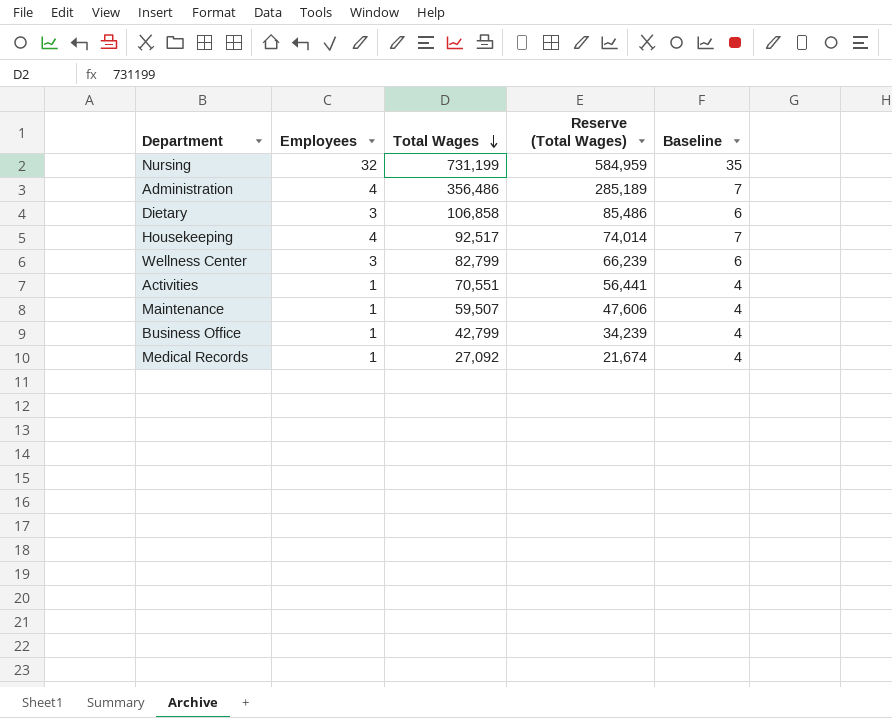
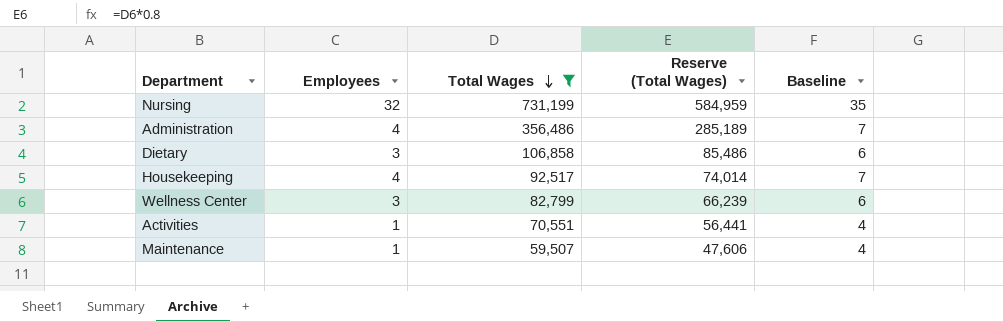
filter: none -> Total Wages >= 59,507

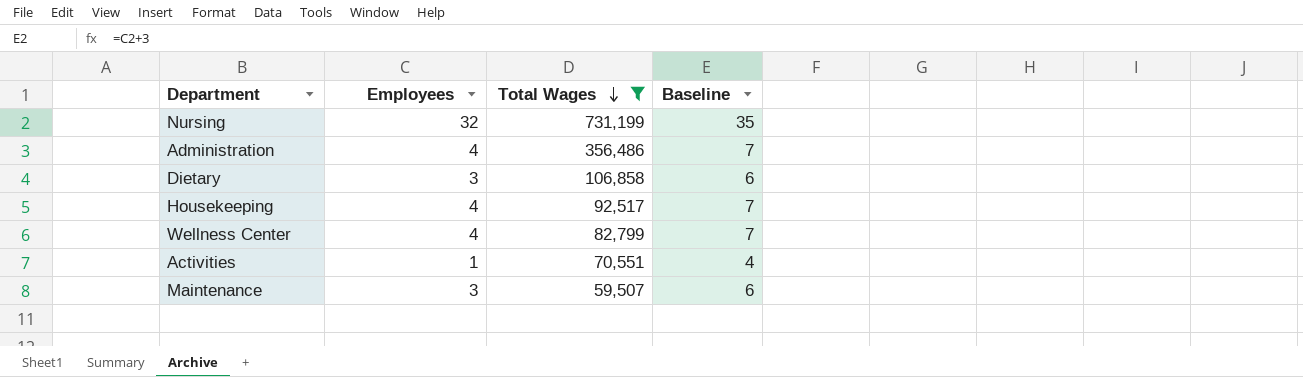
column Reserve (Total Wages) | formula: [Total Wages] * 0.8 -> none
Wellness Center | Employees: 3 -> 4
Wellness Center | Baseline: 6 -> 7
Maintenance | Employees: 1 -> 3
Maintenance | Baseline: 4 -> 6

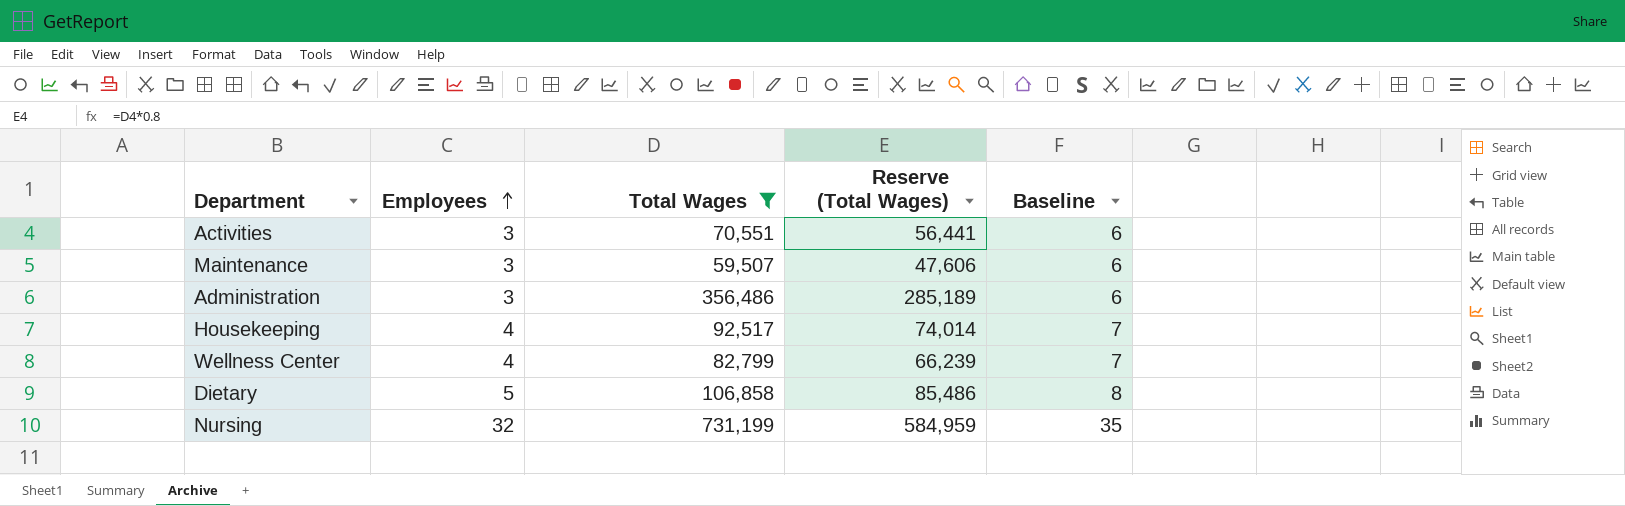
row order: Total Wages descending -> Employees ascending
column Reserve (Total Wages) | formula: none -> [Total Wages] * 0.8
Activities | Employees: 1 -> 3
Activities | Baseline: 4 -> 6
Administration | Employees: 4 -> 3
Administration | Baseline: 7 -> 6
Dietary | Employees: 3 -> 5
Dietary | Baseline: 6 -> 8

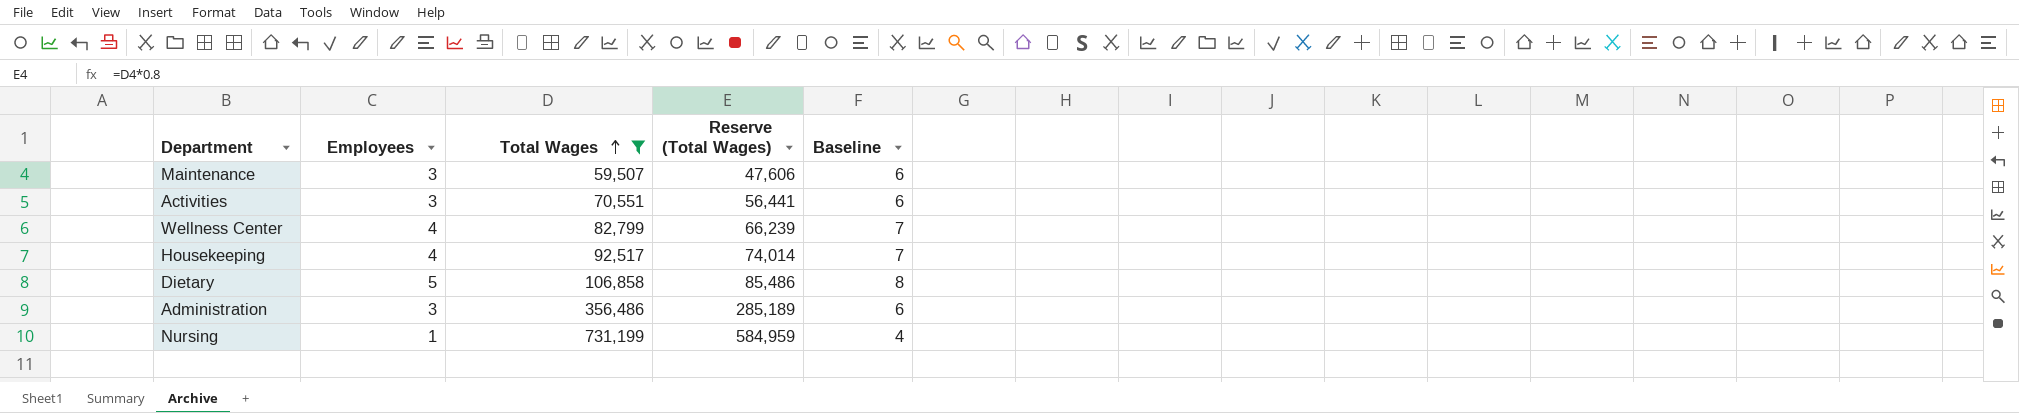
row order: Employees ascending -> Total Wages ascending
Nursing | Employees: 32 -> 1
Nursing | Baseline: 35 -> 4

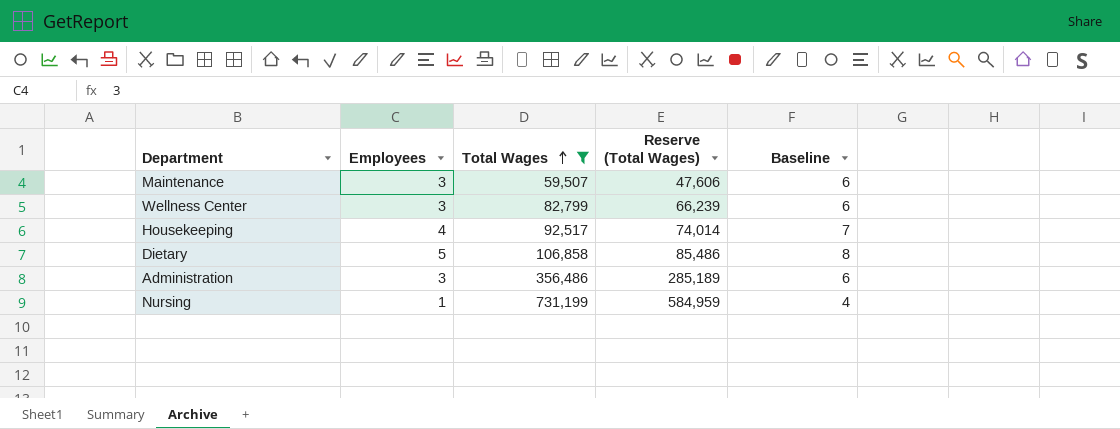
row Activities: 3 | 70,551 | 56,441 | 6 -> none
Wellness Center | Employees: 4 -> 3
Wellness Center | Baseline: 7 -> 6

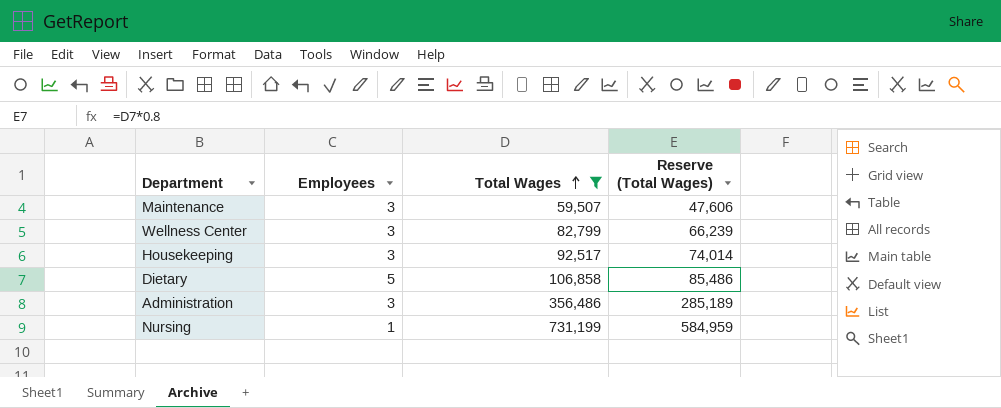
column Baseline | formula: [Employees] + 3 -> none
Housekeeping | Employees: 4 -> 3

